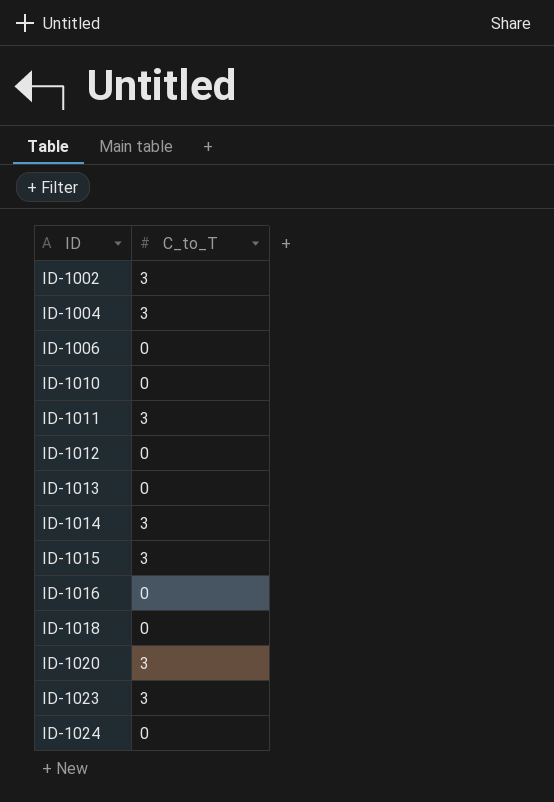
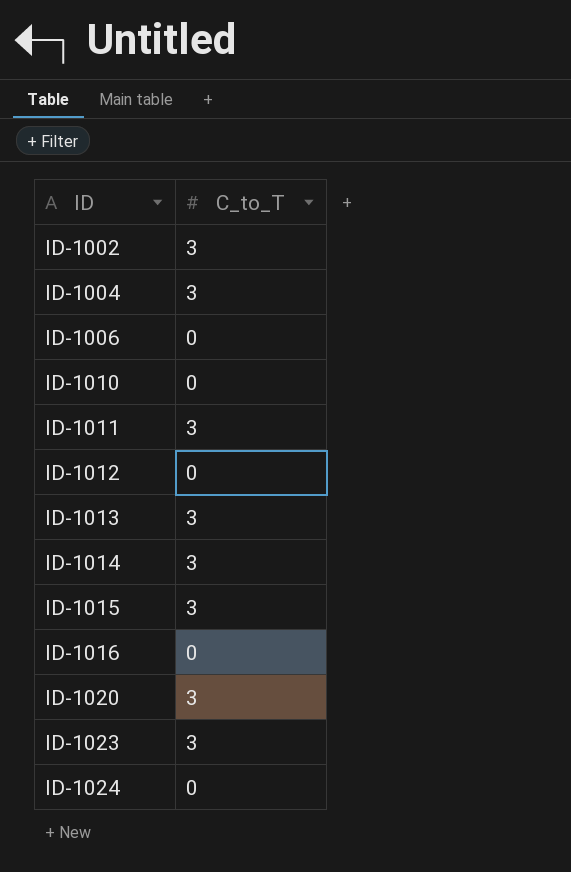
row ID-1018: 0 -> none
ID-1013 | C_to_T: 0 -> 3

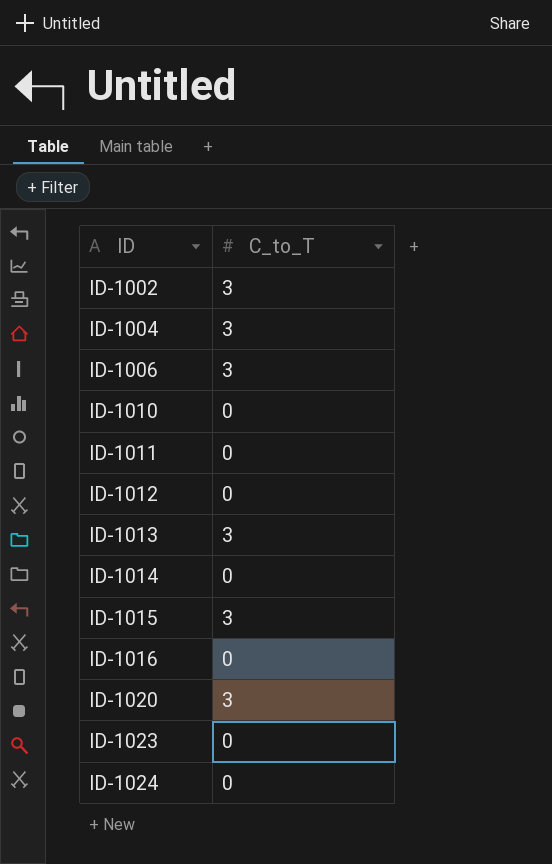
ID-1006 | C_to_T: 0 -> 3
ID-1011 | C_to_T: 3 -> 0
ID-1014 | C_to_T: 3 -> 0
ID-1023 | C_to_T: 3 -> 0

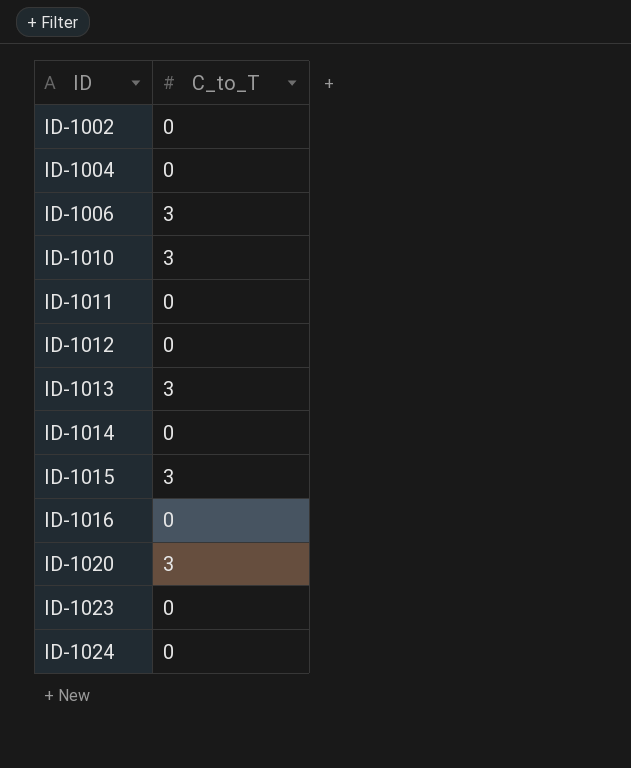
ID-1002 | C_to_T: 3 -> 0
ID-1004 | C_to_T: 3 -> 0
ID-1010 | C_to_T: 0 -> 3

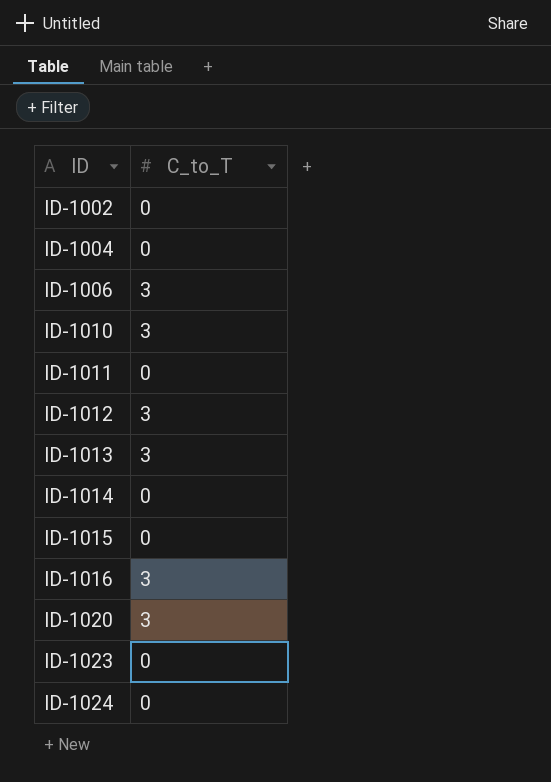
ID-1012 | C_to_T: 0 -> 3
ID-1015 | C_to_T: 3 -> 0
ID-1016 | C_to_T: 0 -> 3

